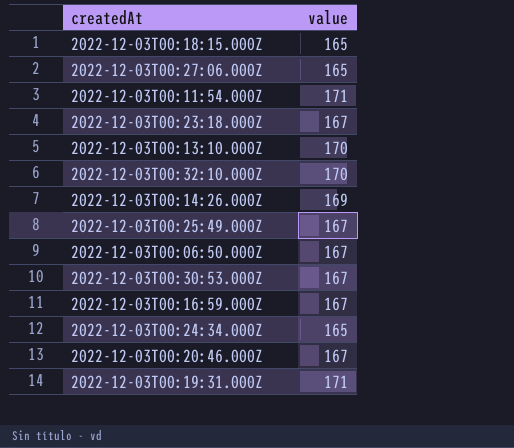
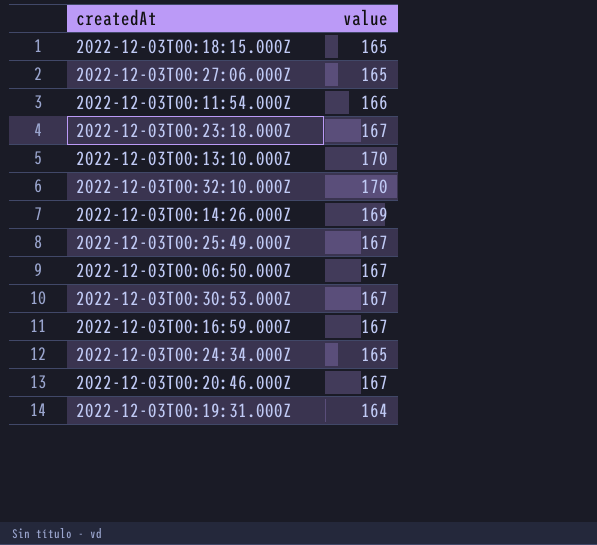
2022-12-03T00:11:54.000Z | value: 171 -> 166
2022-12-03T00:19:31.000Z | value: 171 -> 164

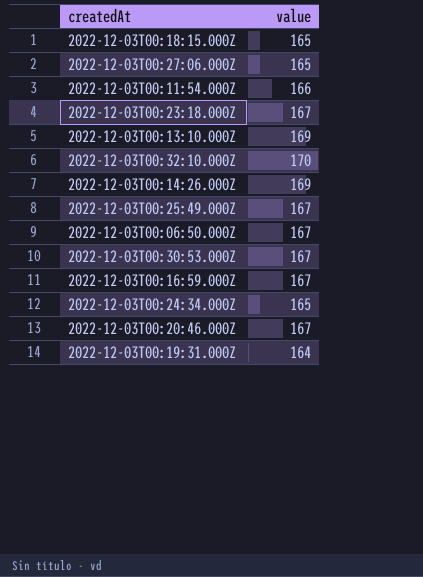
2022-12-03T00:13:10.000Z | value: 170 -> 169

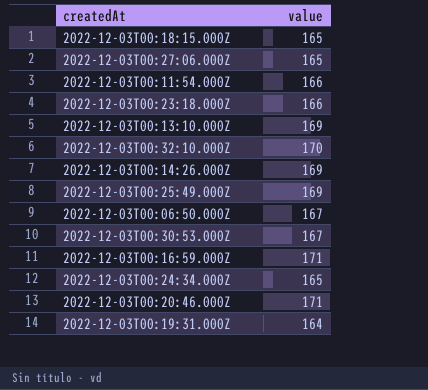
2022-12-03T00:23:18.000Z | value: 167 -> 166
2022-12-03T00:25:49.000Z | value: 167 -> 169
2022-12-03T00:16:59.000Z | value: 167 -> 171
2022-12-03T00:20:46.000Z | value: 167 -> 171

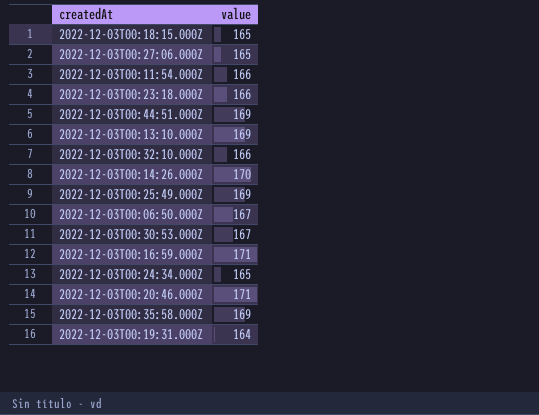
row 2022-12-03T00:44:51.000Z: none -> 169
2022-12-03T00:32:10.000Z | value: 170 -> 166
2022-12-03T00:14:26.000Z | value: 169 -> 170
row 2022-12-03T00:35:58.000Z: none -> 169

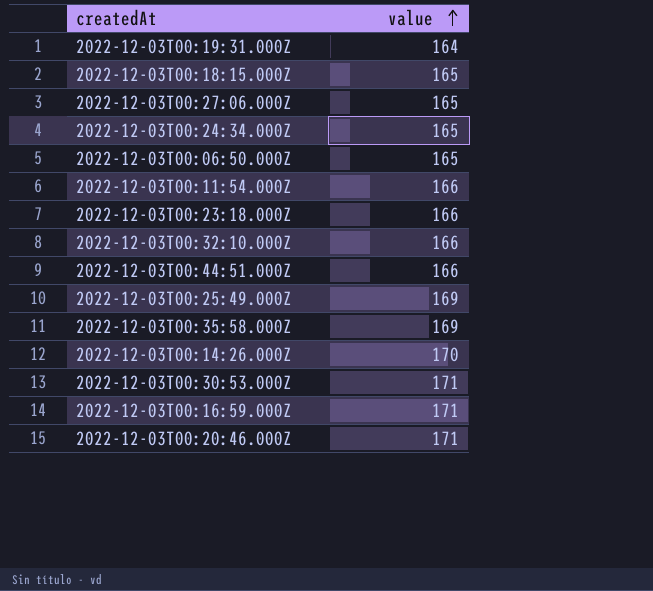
row order: none -> value ascending
row 2022-12-03T00:13:10.000Z: 169 -> none
2022-12-03T00:06:50.000Z | value: 167 -> 165
2022-12-03T00:44:51.000Z | value: 169 -> 166
2022-12-03T00:30:53.000Z | value: 167 -> 171

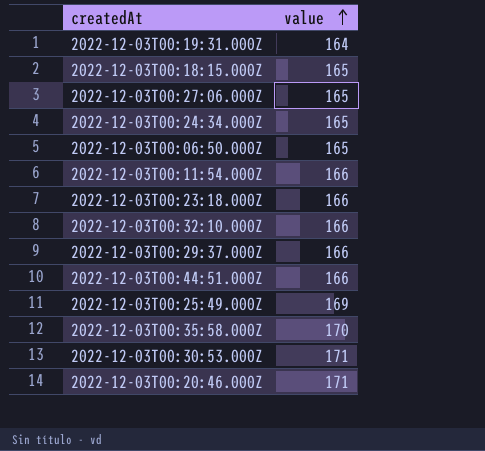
row 2022-12-03T00:14:26.000Z: 170 -> none
row 2022-12-03T00:16:59.000Z: 171 -> none
row 2022-12-03T00:29:37.000Z: none -> 166
2022-12-03T00:35:58.000Z | value: 169 -> 170

